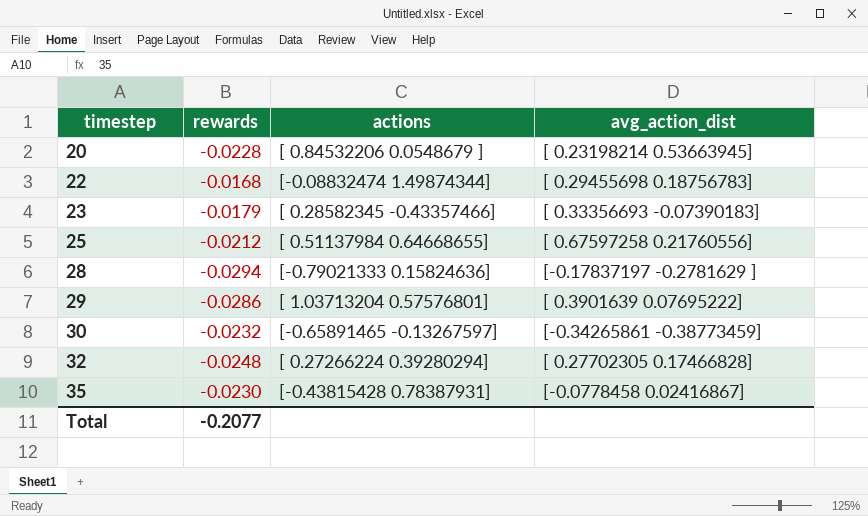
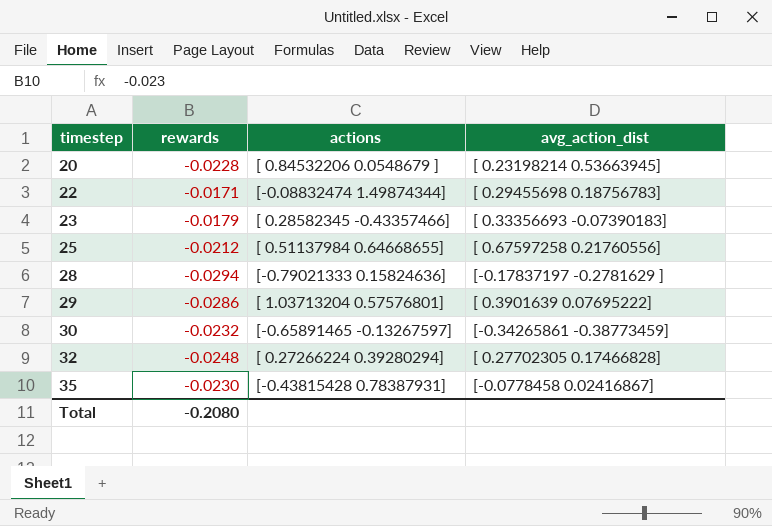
22 | rewards: -0.0168 -> -0.0171
Total | rewards: -0.2077 -> -0.2080

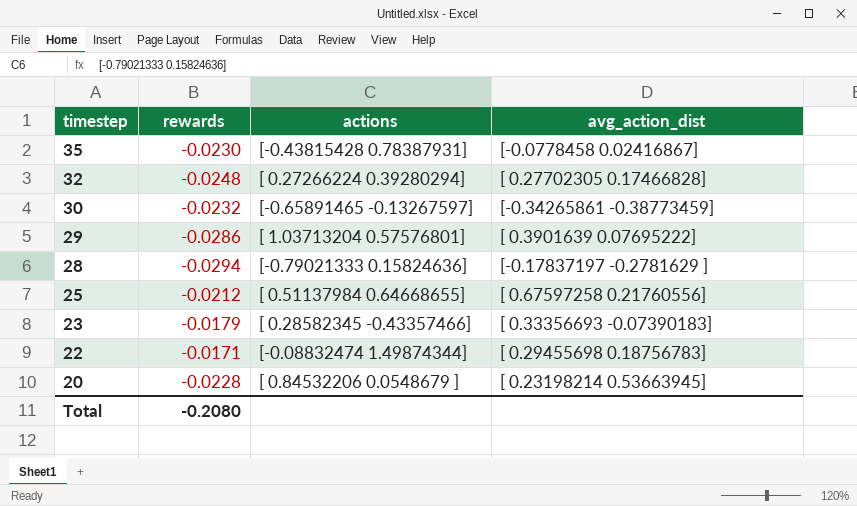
row order: timestep ascending -> timestep descending

